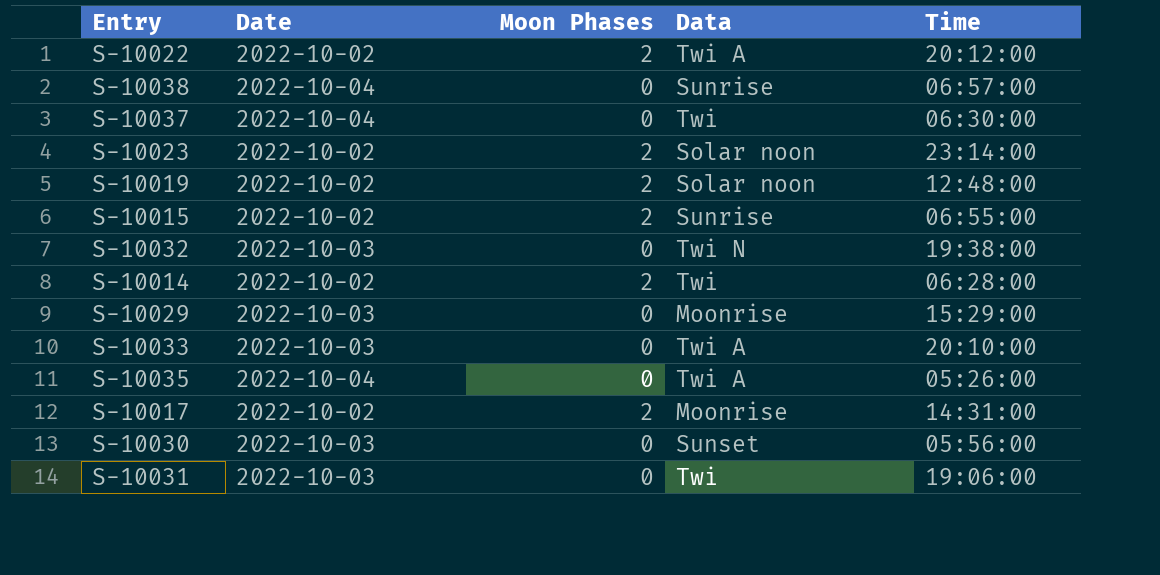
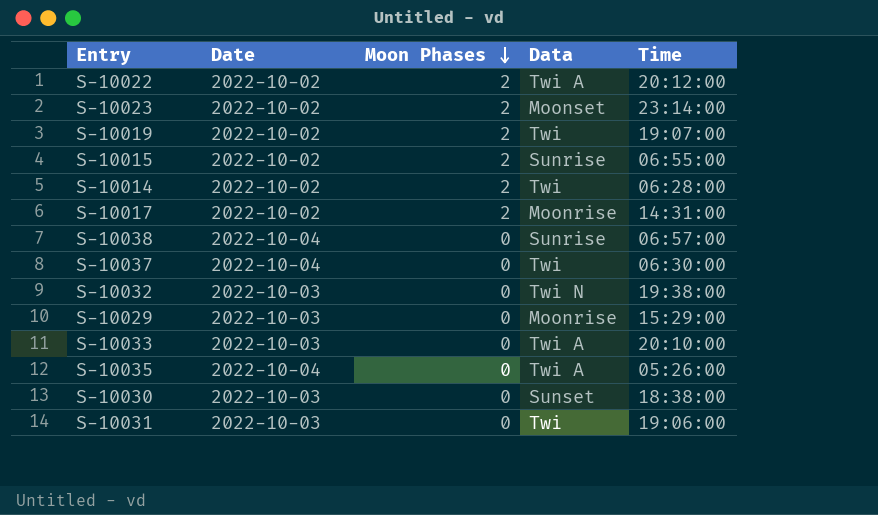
row order: none -> Moon Phases descending
S-10023 | Data: Solar noon -> Moonset
S-10019 | Data: Solar noon -> Twi
S-10019 | Time: 12:48:00 -> 19:07:00
S-10030 | Time: 05:56:00 -> 18:38:00

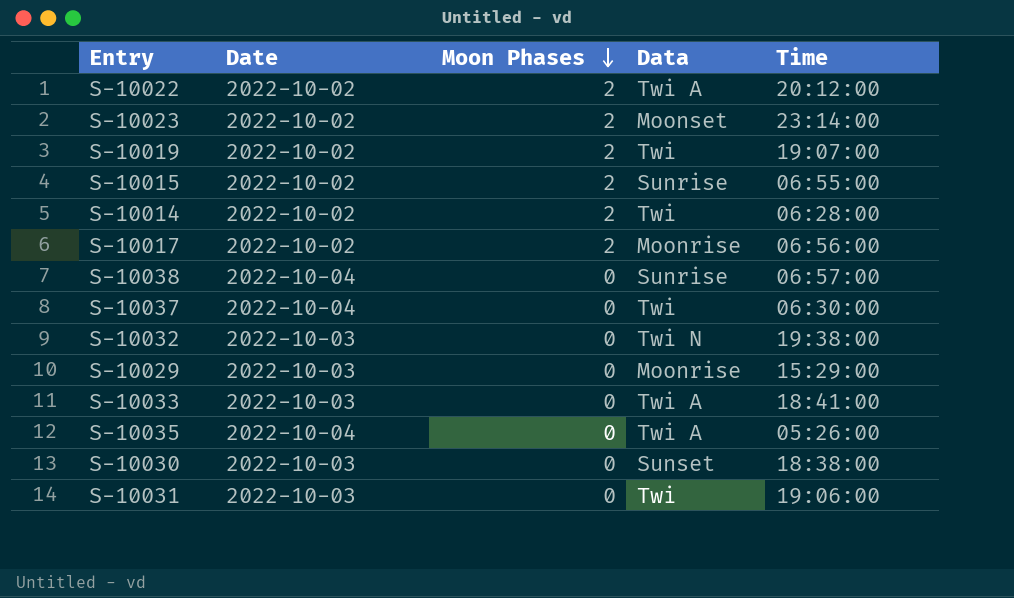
S-10017 | Time: 14:31:00 -> 06:56:00
S-10033 | Time: 20:10:00 -> 18:41:00

